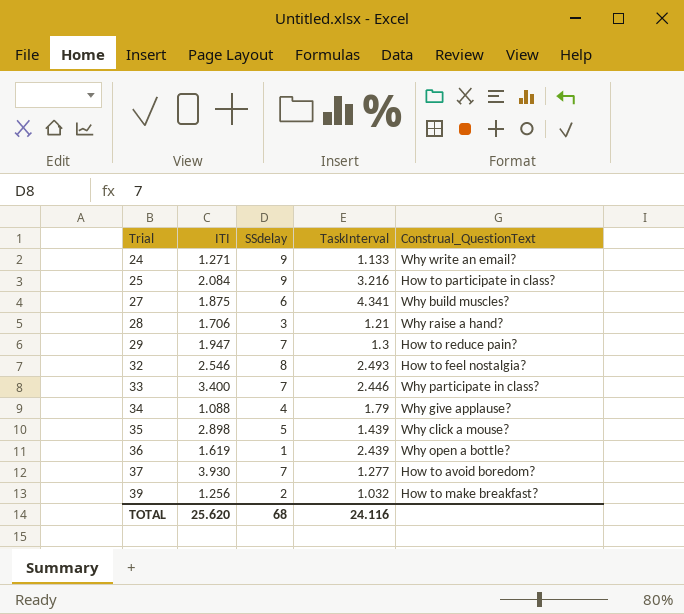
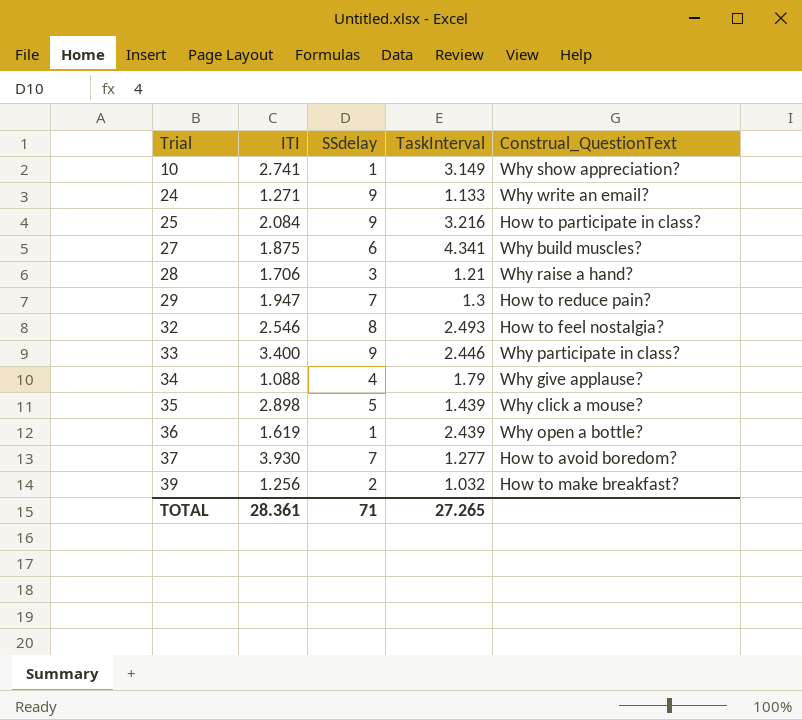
row 10: none -> 2.741 | 1 | 3.149 | Why show appreciation?
33 | SSdelay: 7 -> 9
TOTAL | ITI: 25.620 -> 28.361
TOTAL | SSdelay: 68 -> 71
TOTAL | TaskInterval: 24.116 -> 27.265

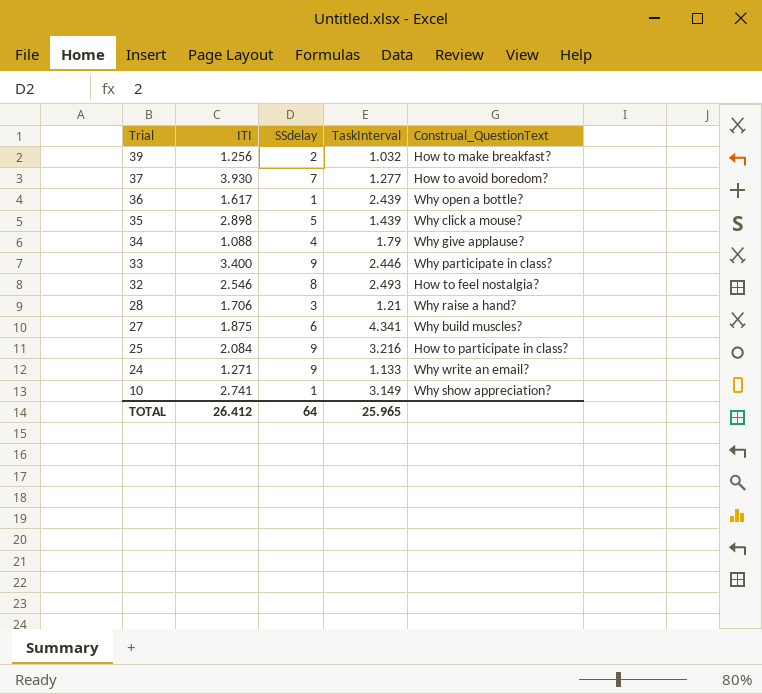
row order: Trial ascending -> Trial descending
row 29: 1.947 | 7 | 1.3 | How to reduce pain? -> none
36 | ITI: 1.619 -> 1.617
TOTAL | ITI: 28.361 -> 26.412
TOTAL | SSdelay: 71 -> 64
TOTAL | TaskInterval: 27.265 -> 25.965

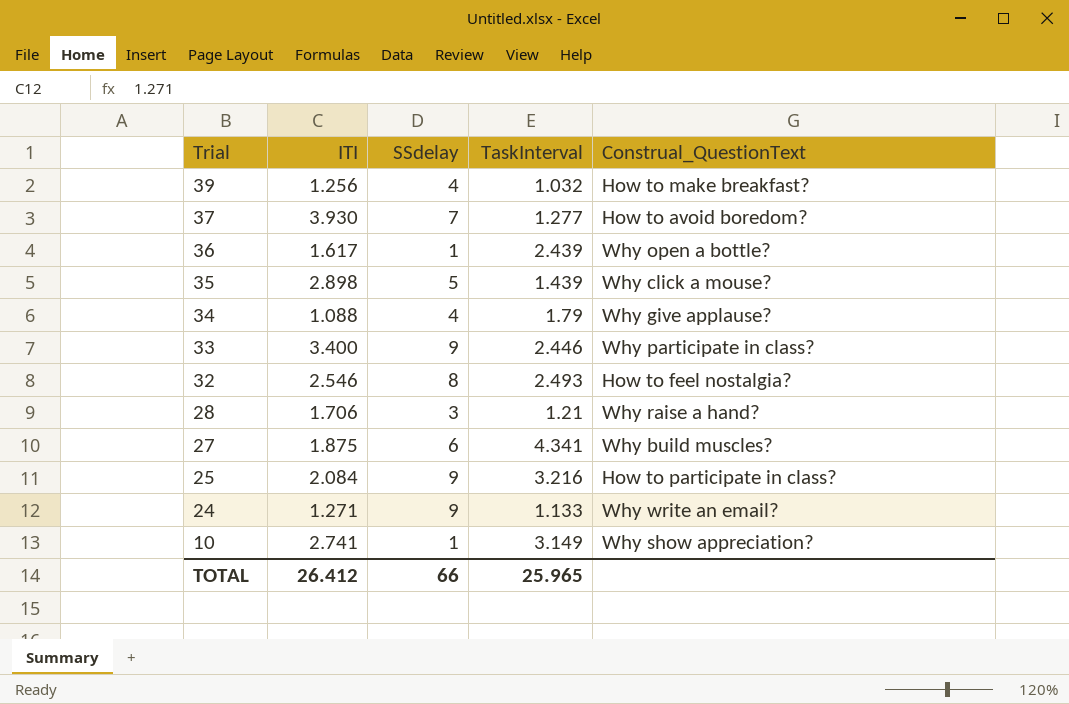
39 | SSdelay: 2 -> 4
TOTAL | SSdelay: 64 -> 66

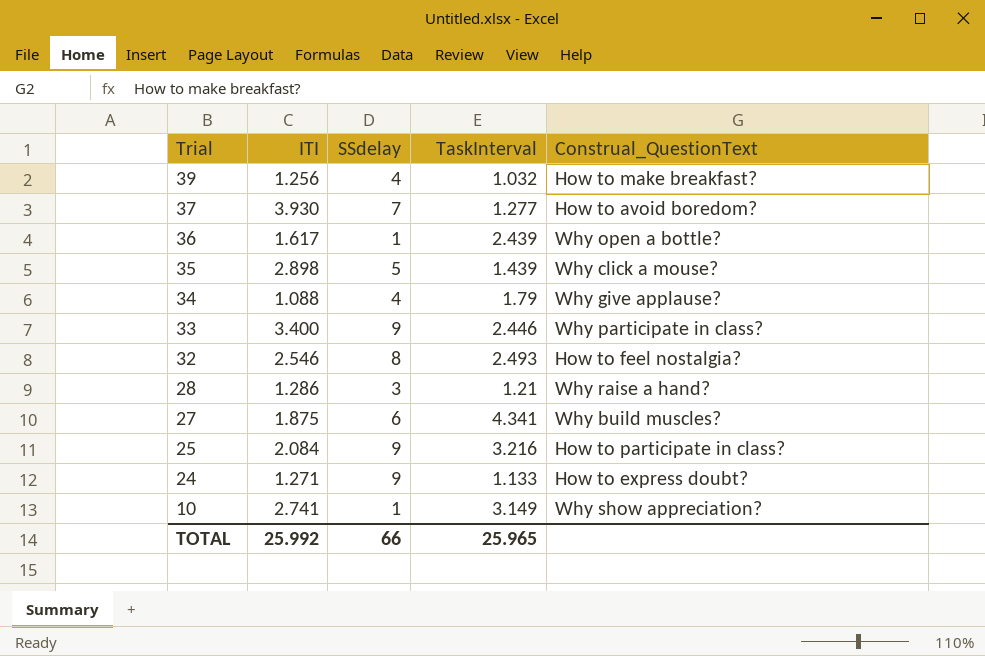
28 | ITI: 1.706 -> 1.286
24 | Construal_QuestionText: Why write an email? -> How to express doubt?
TOTAL | ITI: 26.412 -> 25.992

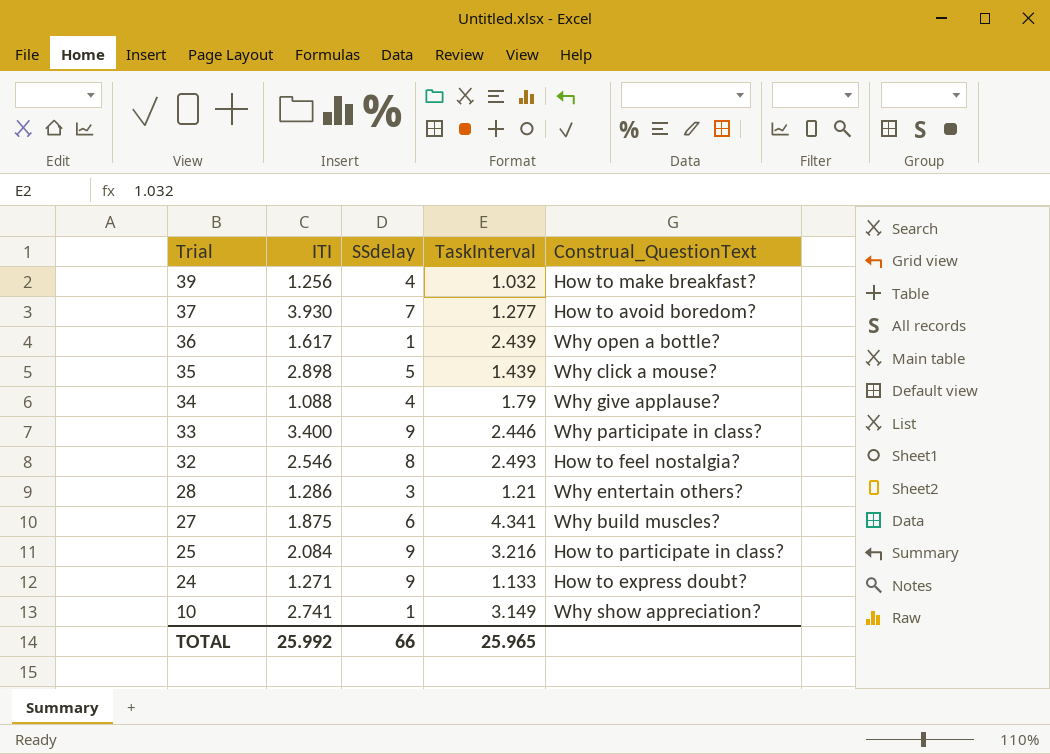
28 | Construal_QuestionText: Why raise a hand? -> Why entertain others?

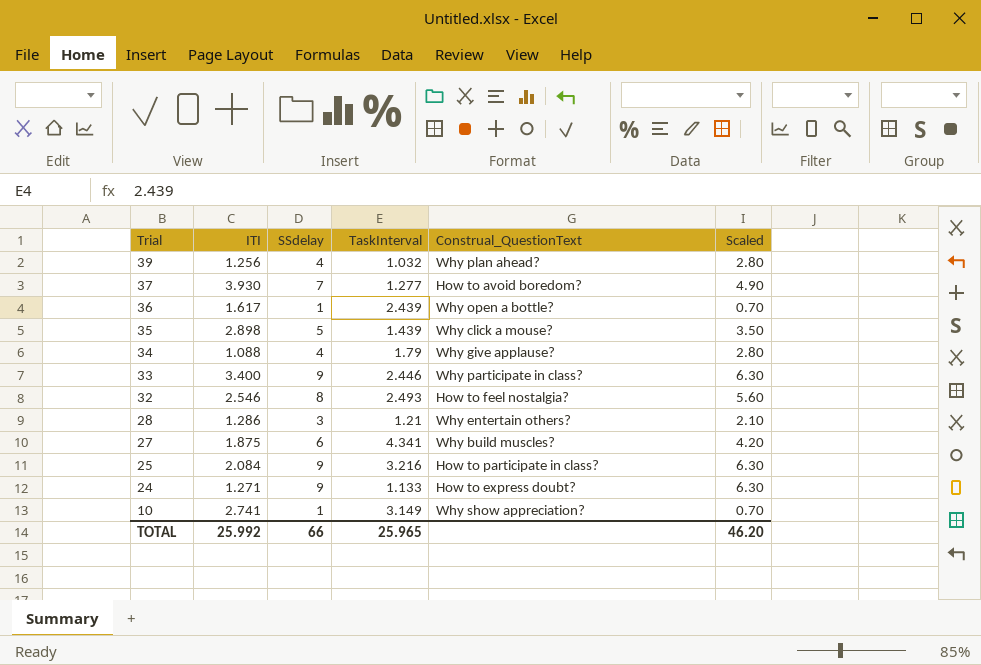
column Scaled | formula: none -> [SSdelay] * 0.7
39 | Construal_QuestionText: How to make breakfast? -> Why plan ahead?

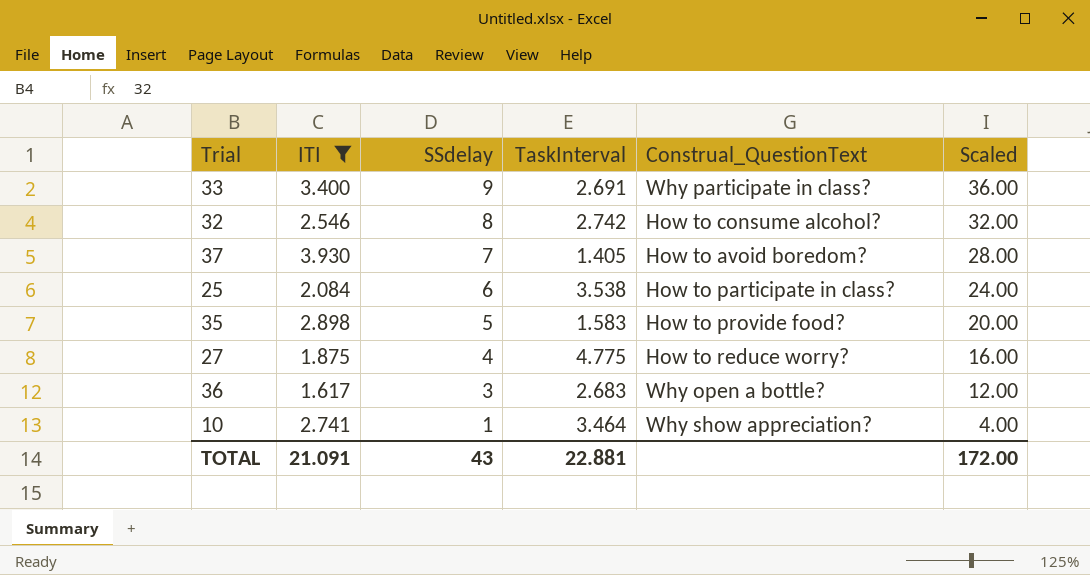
filter: none -> ITI >= 1.617
row order: Trial descending -> SSdelay descending
column Scaled | formula: [SSdelay] * 0.7 -> [SSdelay] * 4
33 | TaskInterval: 2.446 -> 2.691
32 | TaskInterval: 2.493 -> 2.742
32 | Construal_QuestionText: How to feel nostalgia? -> How to consume alcohol?
37 | TaskInterval: 1.277 -> 1.405
25 | SSdelay: 9 -> 6
25 | TaskInterval: 3.216 -> 3.538
35 | TaskInterval: 1.439 -> 1.583
35 | Construal_QuestionText: Why click a mouse? -> How to provide food?
27 | SSdelay: 6 -> 4
27 | TaskInterval: 4.341 -> 4.775
27 | Construal_QuestionText: Why build muscles? -> How to reduce worry?
36 | SSdelay: 1 -> 3
36 | TaskInterval: 2.439 -> 2.683
10 | TaskInterval: 3.149 -> 3.464
TOTAL | ITI: 25.992 -> 21.091
TOTAL | SSdelay: 66 -> 43
TOTAL | TaskInterval: 25.965 -> 22.881
TOTAL | Scaled: 46.20 -> 172.00

